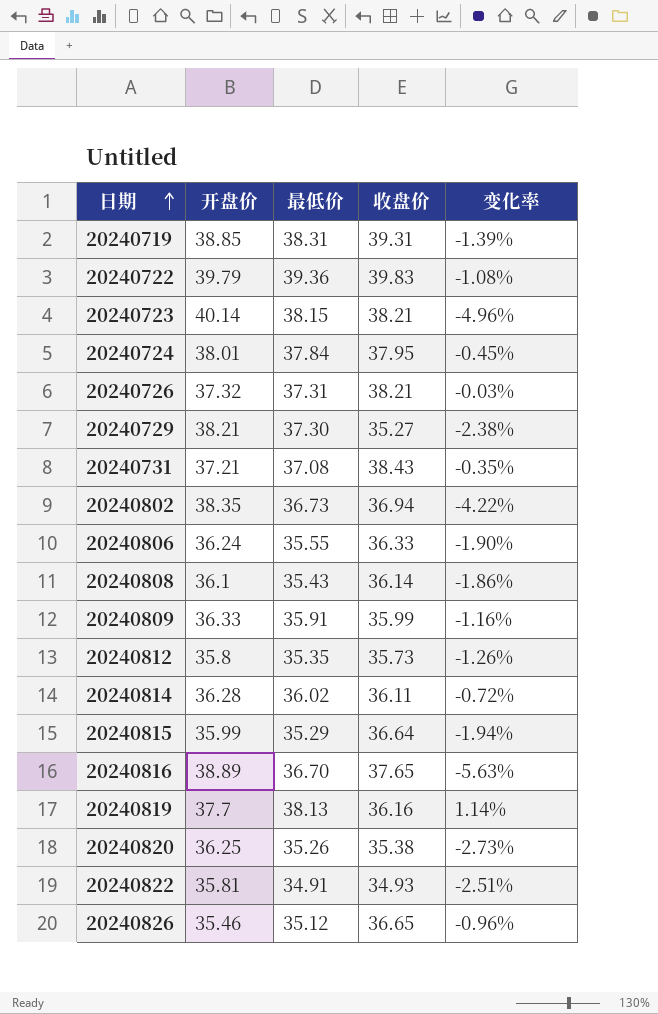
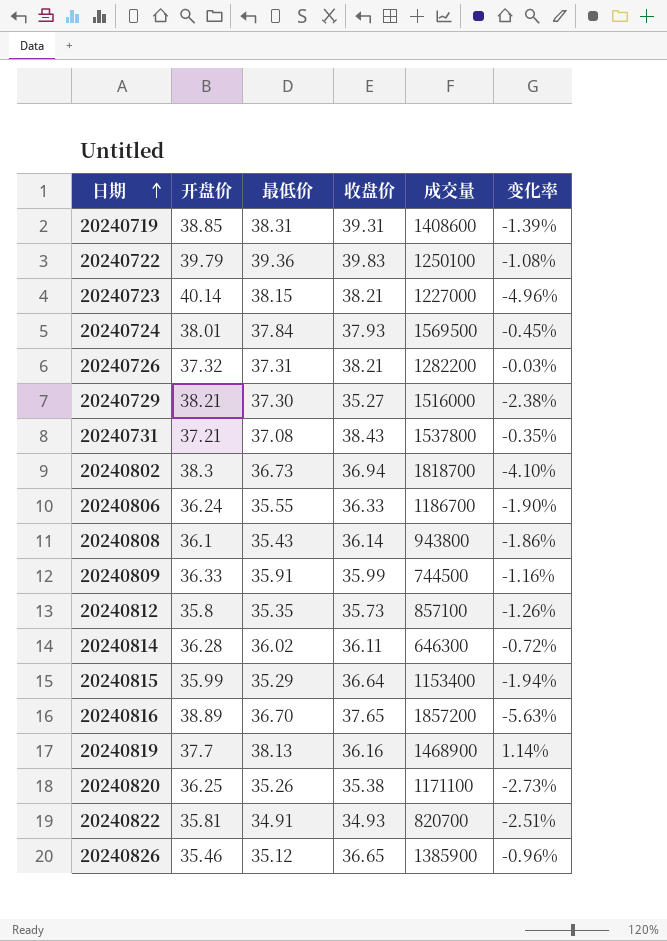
column 成交量 | position: none -> 5
20240724 | 收盘价: 37.95 -> 37.93
20240802 | 开盘价: 38.35 -> 38.3
20240802 | 变化率: -4.22% -> -4.10%

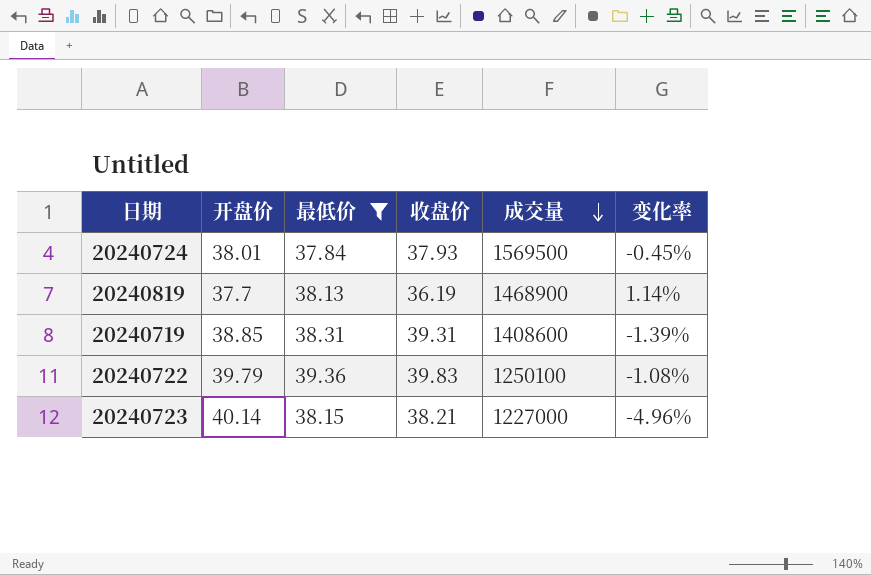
filter: none -> 最低价 >= 37.84
row order: 日期 ascending -> 成交量 descending
20240819 | 收盘价: 36.16 -> 36.19

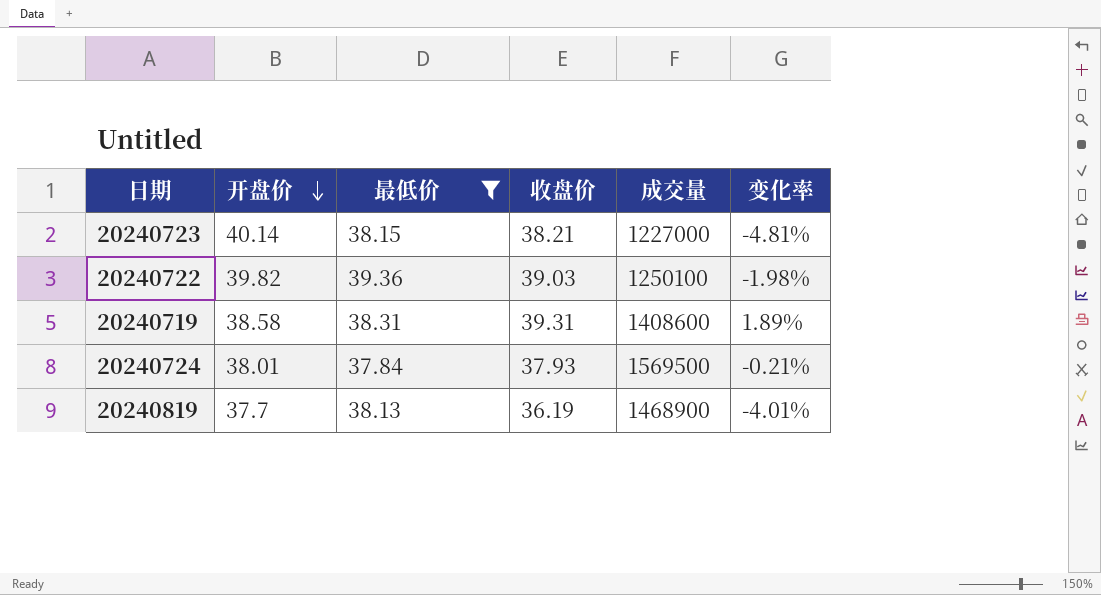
row order: 成交量 descending -> 开盘价 descending
column 变化率 | formula: ([最低价] - [开盘价]) / [开盘价] -> ([收盘价] - [开盘价]) / [开盘价]
20240722 | 开盘价: 39.79 -> 39.82
20240722 | 收盘价: 39.83 -> 39.03
20240719 | 开盘价: 38.85 -> 38.58

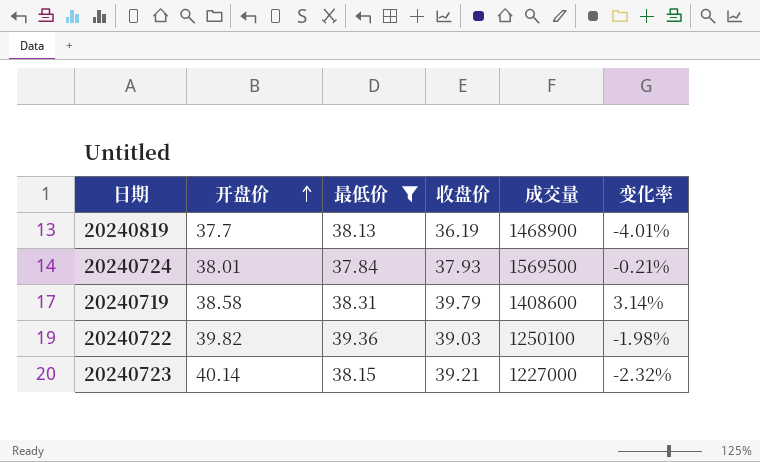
row order: 开盘价 descending -> 开盘价 ascending
20240719 | 收盘价: 39.31 -> 39.79
20240719 | 变化率: 1.89% -> 3.14%
20240723 | 收盘价: 38.21 -> 39.21
20240723 | 变化率: -4.81% -> -2.32%

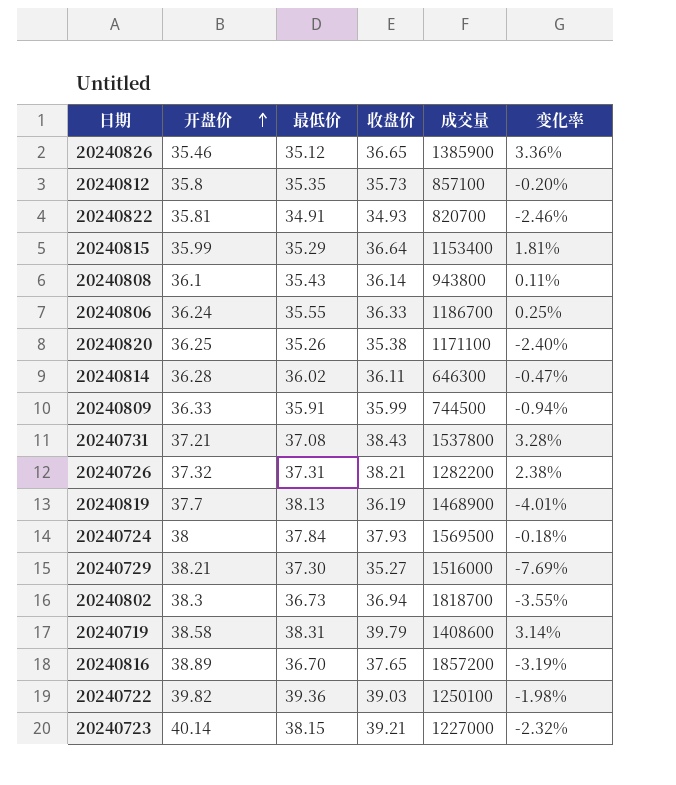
filter: 最低价 >= 37.84 -> none
20240724 | 开盘价: 38.01 -> 38
20240724 | 变化率: -0.21% -> -0.18%

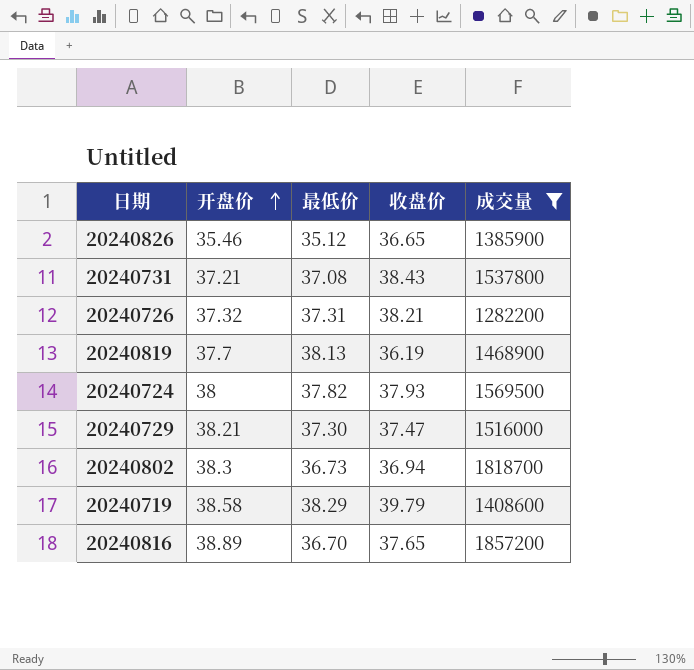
filter: none -> 成交量 >= 1282200
column 变化率 | formula: ([收盘价] - [开盘价]) / [开盘价] -> none
20240724 | 最低价: 37.84 -> 37.82
20240729 | 收盘价: 35.27 -> 37.47
20240719 | 最低价: 38.31 -> 38.29

